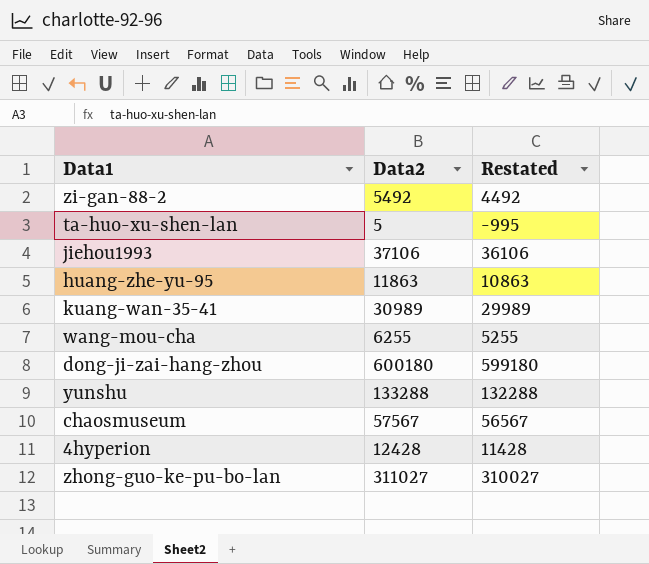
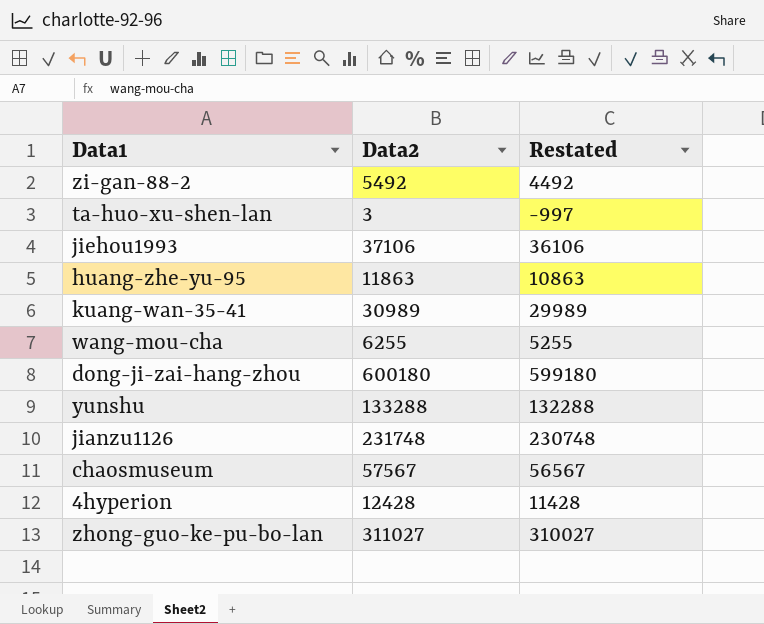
ta-huo-xu-shen-lan | Data2: 5 -> 3
ta-huo-xu-shen-lan | Restated: -995 -> -997
row jianzu1126: none -> 231748 | 230748

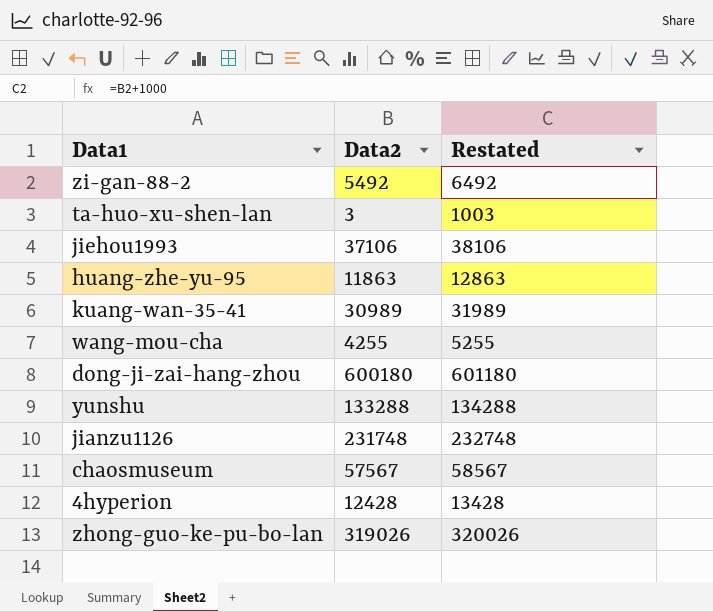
column Restated | formula: [Data2] - 1000 -> [Data2] + 1000
wang-mou-cha | Data2: 6255 -> 4255
zhong-guo-ke-pu-bo-lan | Data2: 311027 -> 319026

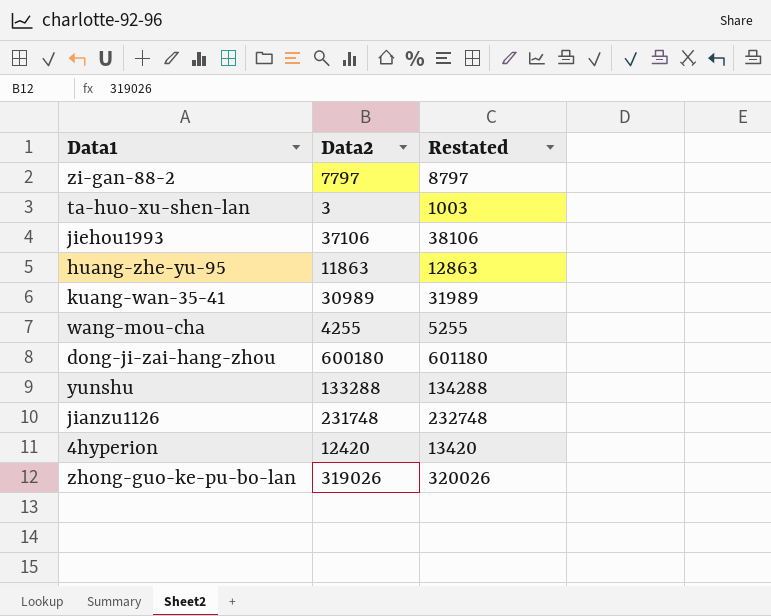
row chaosmuseum: 57567 | 58567 -> none
zi-gan-88-2 | Data2: 5492 -> 7797
zi-gan-88-2 | Restated: 6492 -> 8797
4hyperion | Data2: 12428 -> 12420
4hyperion | Restated: 13428 -> 13420

